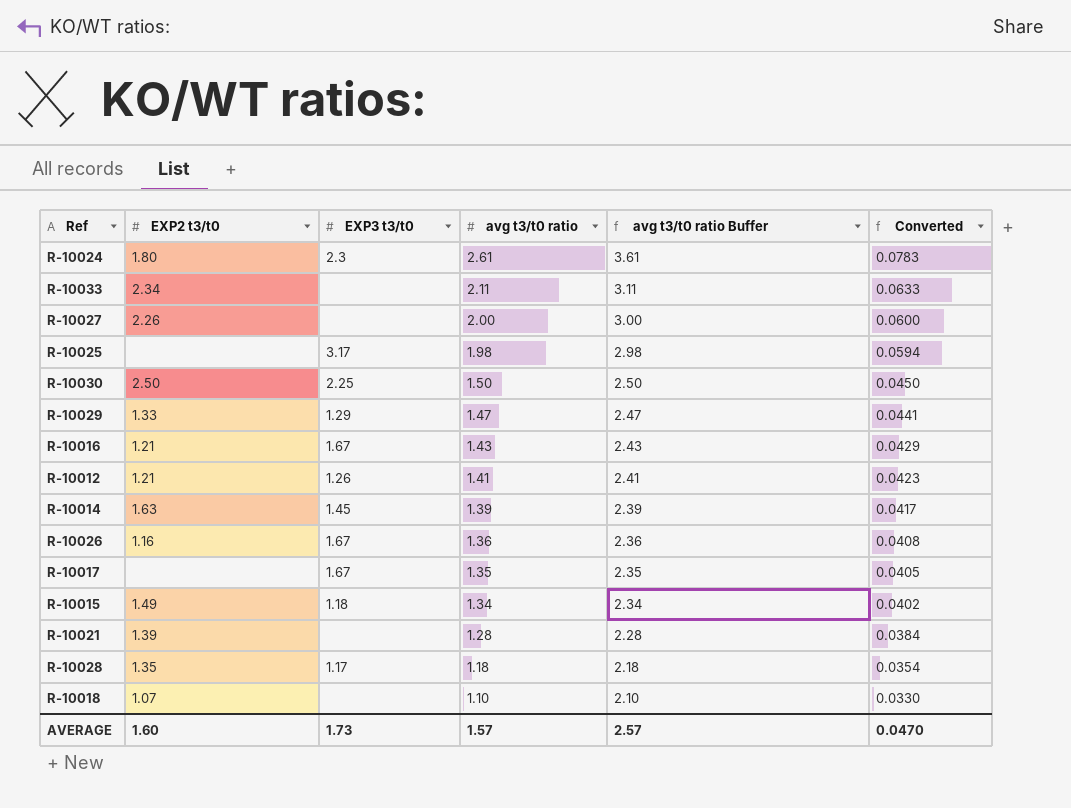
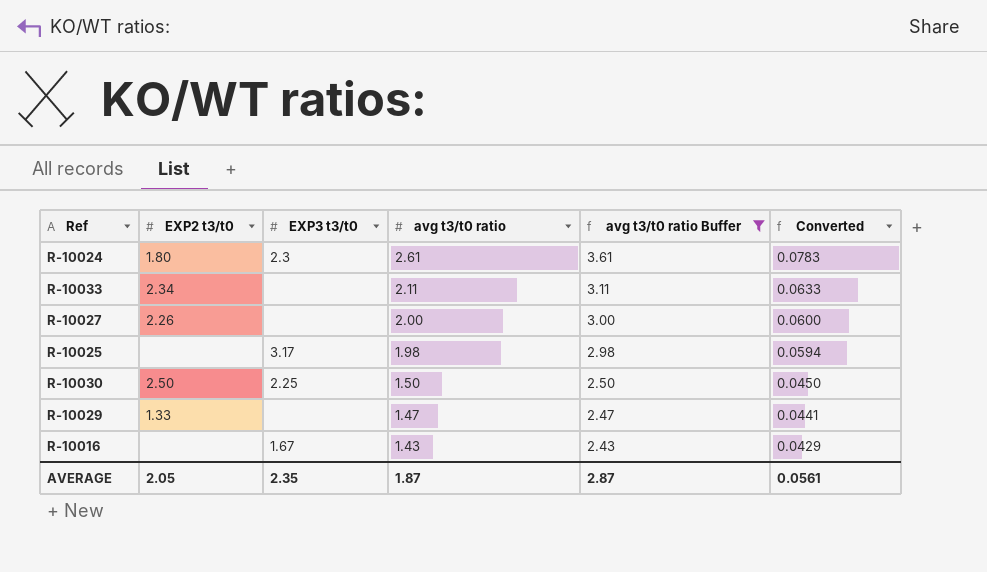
filter: none -> avg t3/t0 ratio Buffer >= 2.43
R-10029 | EXP3 t3/t0: 1.29 -> none
R-10016 | EXP2 t3/t0: 1.21 -> none
AVERAGE | EXP2 t3/t0: 1.60 -> 2.05
AVERAGE | EXP3 t3/t0: 1.73 -> 2.35
AVERAGE | avg t3/t0 ratio: 1.57 -> 1.87
AVERAGE | avg t3/t0 ratio Buffer: 2.57 -> 2.87
AVERAGE | Converted: 0.0470 -> 0.0561

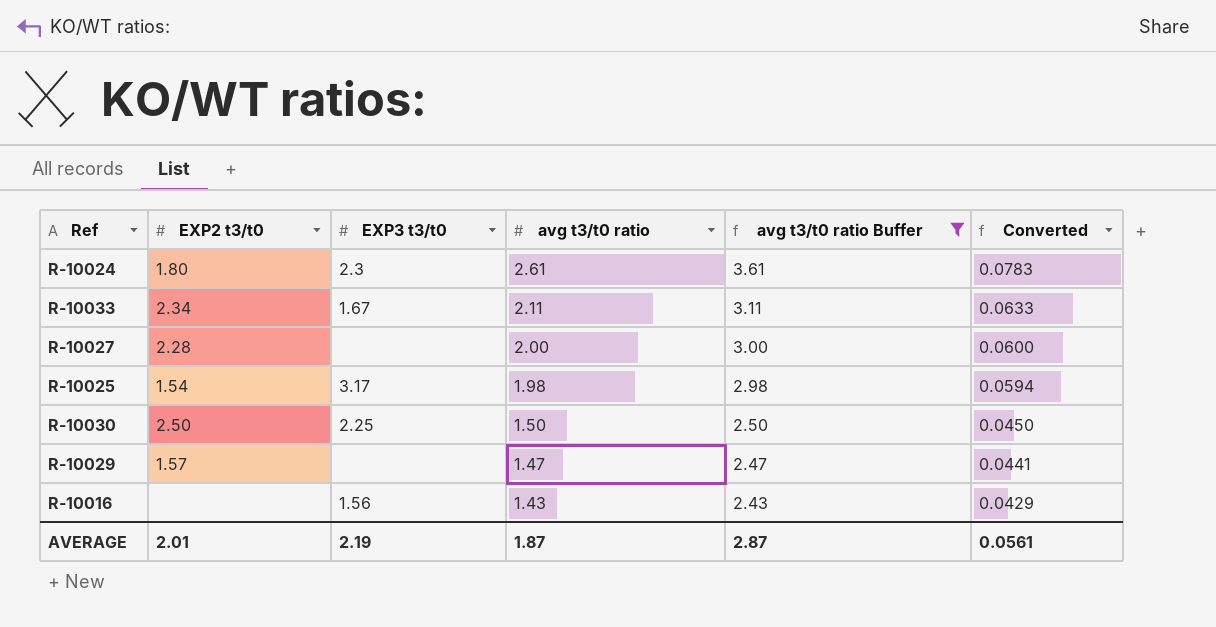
R-10033 | EXP3 t3/t0: none -> 1.67
R-10027 | EXP2 t3/t0: 2.26 -> 2.28
R-10025 | EXP2 t3/t0: none -> 1.54
R-10029 | EXP2 t3/t0: 1.33 -> 1.57
R-10016 | EXP3 t3/t0: 1.67 -> 1.56
AVERAGE | EXP2 t3/t0: 2.05 -> 2.01
AVERAGE | EXP3 t3/t0: 2.35 -> 2.19

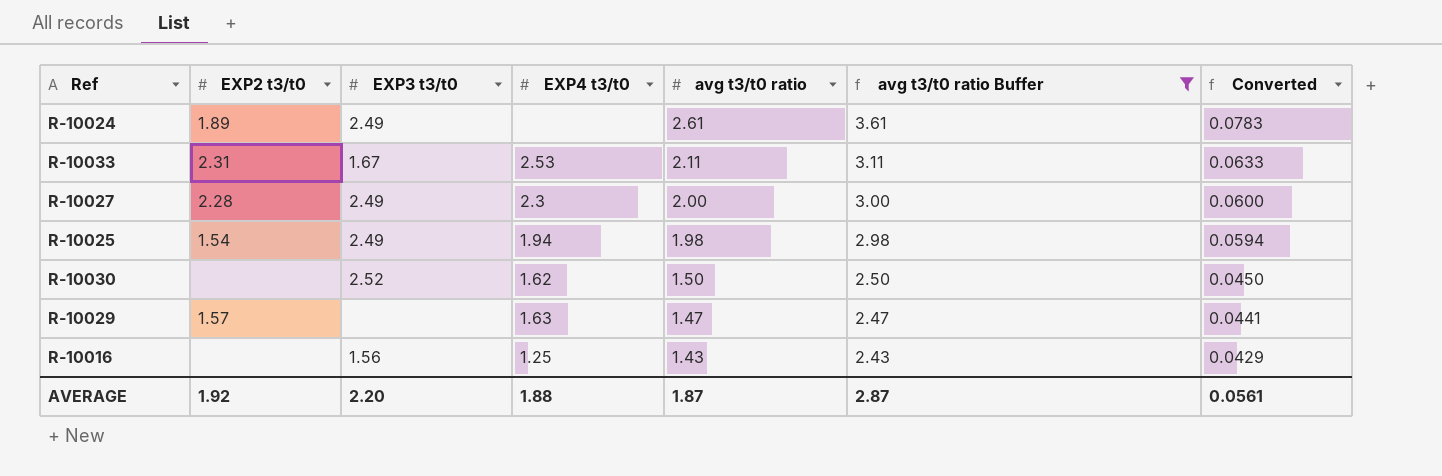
column EXP4 t3/t0 | position: none -> 4
R-10024 | EXP2 t3/t0: 1.80 -> 1.89
R-10024 | EXP3 t3/t0: 2.3 -> 2.49
R-10033 | EXP2 t3/t0: 2.34 -> 2.31
R-10027 | EXP3 t3/t0: none -> 2.49
R-10025 | EXP3 t3/t0: 3.17 -> 2.49
R-10030 | EXP2 t3/t0: 2.50 -> none
R-10030 | EXP3 t3/t0: 2.25 -> 2.52
AVERAGE | EXP2 t3/t0: 2.01 -> 1.92
AVERAGE | EXP3 t3/t0: 2.19 -> 2.20

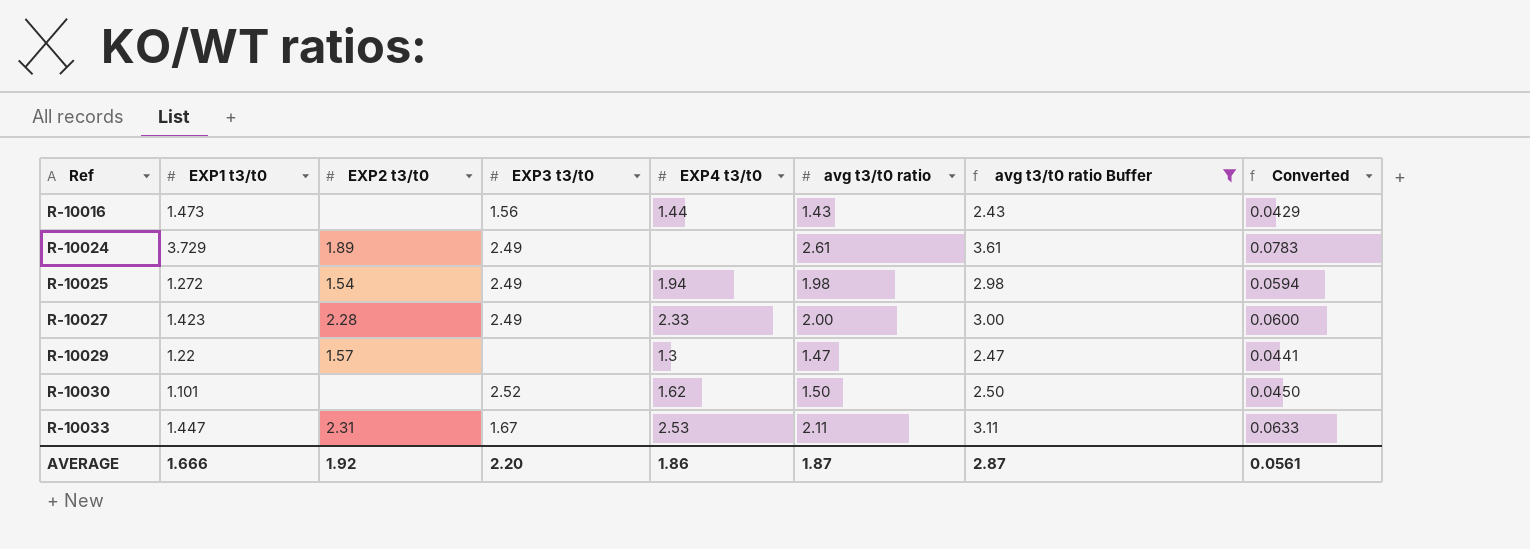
row order: avg t3/t0 ratio descending -> Ref ascending
column EXP1 t3/t0 | position: none -> 2
R-10016 | EXP4 t3/t0: 1.25 -> 1.44
R-10027 | EXP4 t3/t0: 2.3 -> 2.33
R-10029 | EXP4 t3/t0: 1.63 -> 1.3
AVERAGE | EXP4 t3/t0: 1.88 -> 1.86

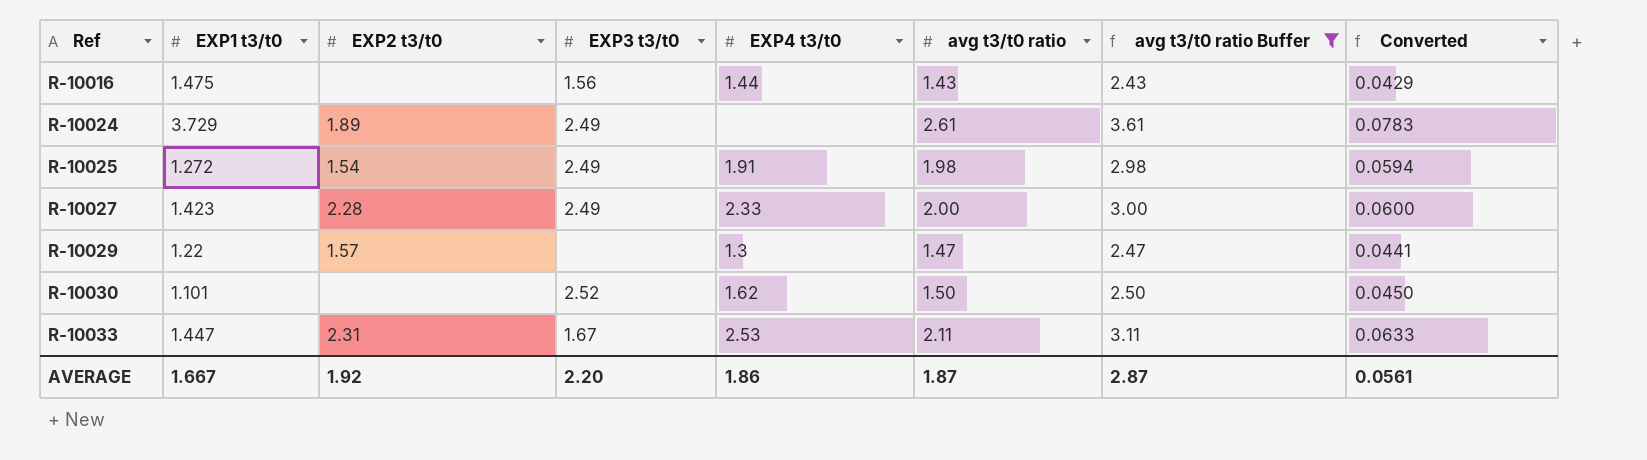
R-10016 | EXP1 t3/t0: 1.473 -> 1.475
R-10025 | EXP4 t3/t0: 1.94 -> 1.91
AVERAGE | EXP1 t3/t0: 1.666 -> 1.667

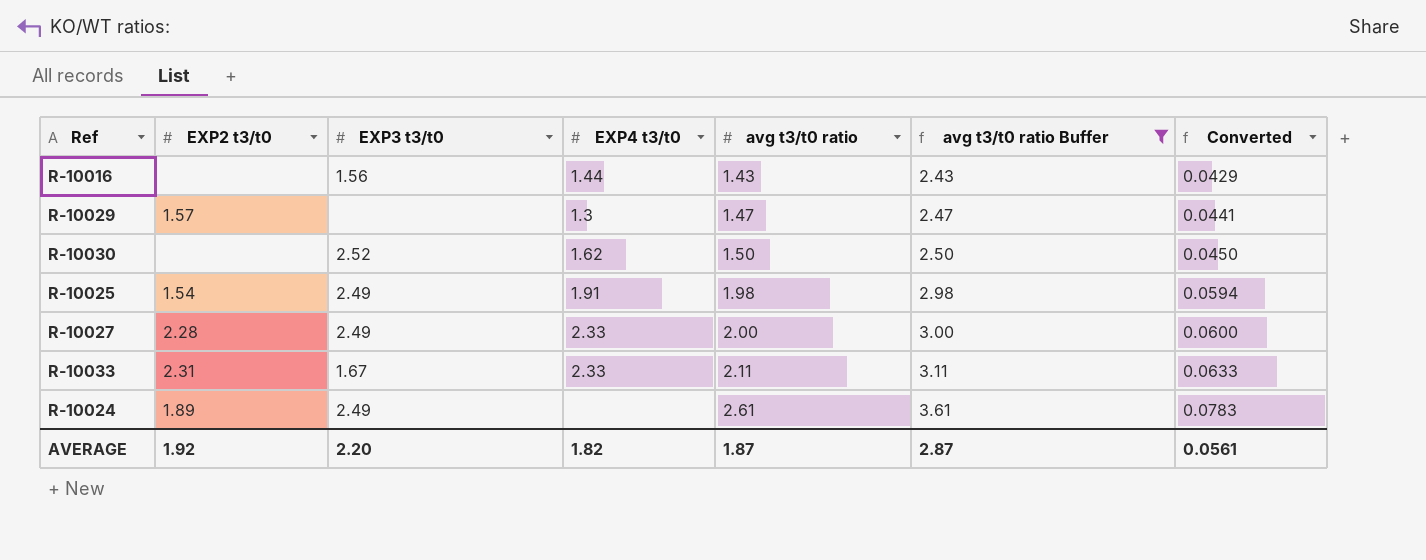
row order: Ref ascending -> avg t3/t0 ratio ascending
column EXP1 t3/t0 | position: 2 -> none
R-10033 | EXP4 t3/t0: 2.53 -> 2.33
AVERAGE | EXP4 t3/t0: 1.86 -> 1.82

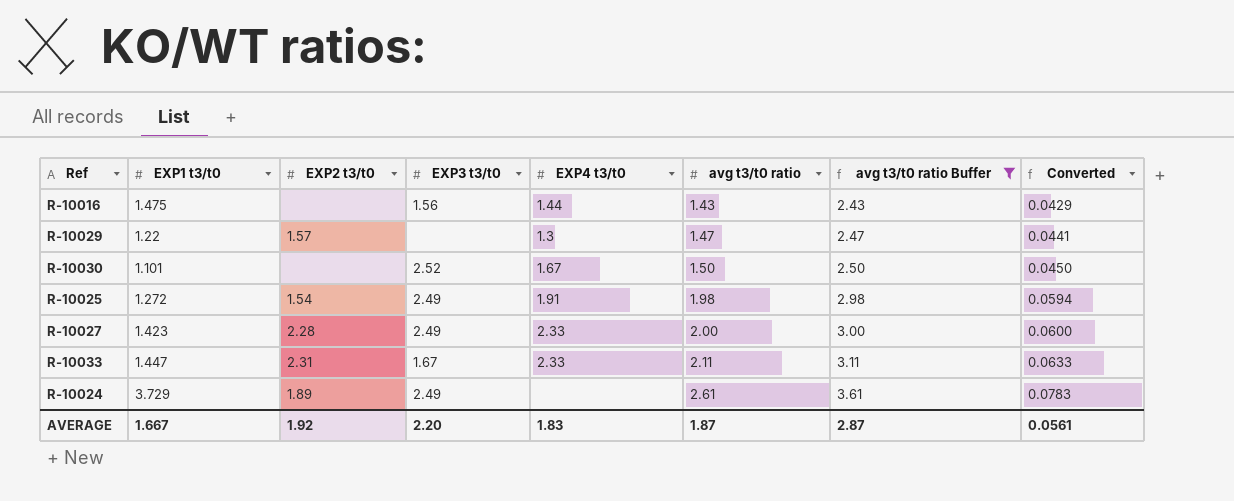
column EXP1 t3/t0 | position: none -> 2
R-10030 | EXP4 t3/t0: 1.62 -> 1.67
AVERAGE | EXP4 t3/t0: 1.82 -> 1.83

